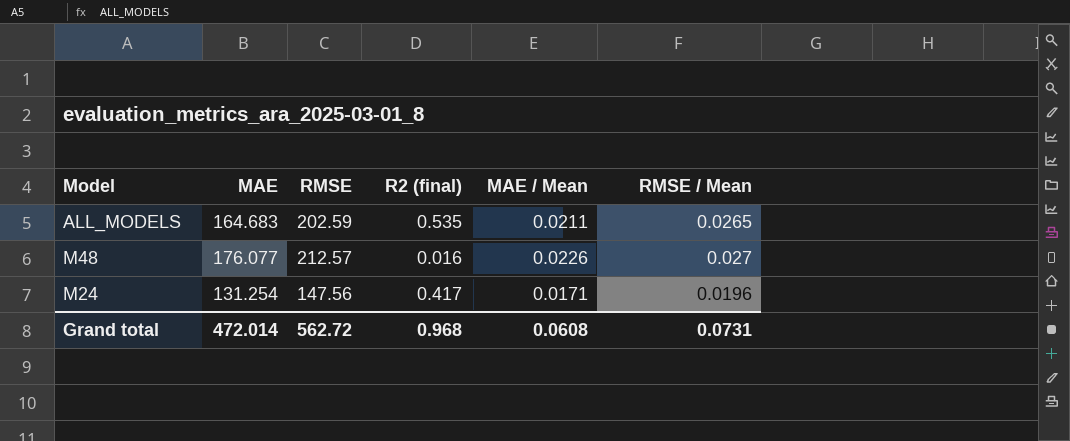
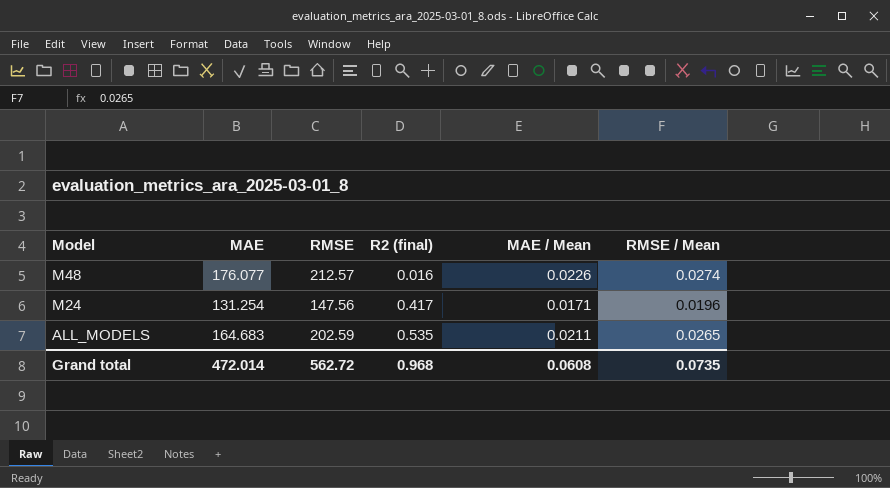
row order: none -> Model descending
M48 | RMSE / Mean: 0.027 -> 0.0274
Grand total | RMSE / Mean: 0.0731 -> 0.0735

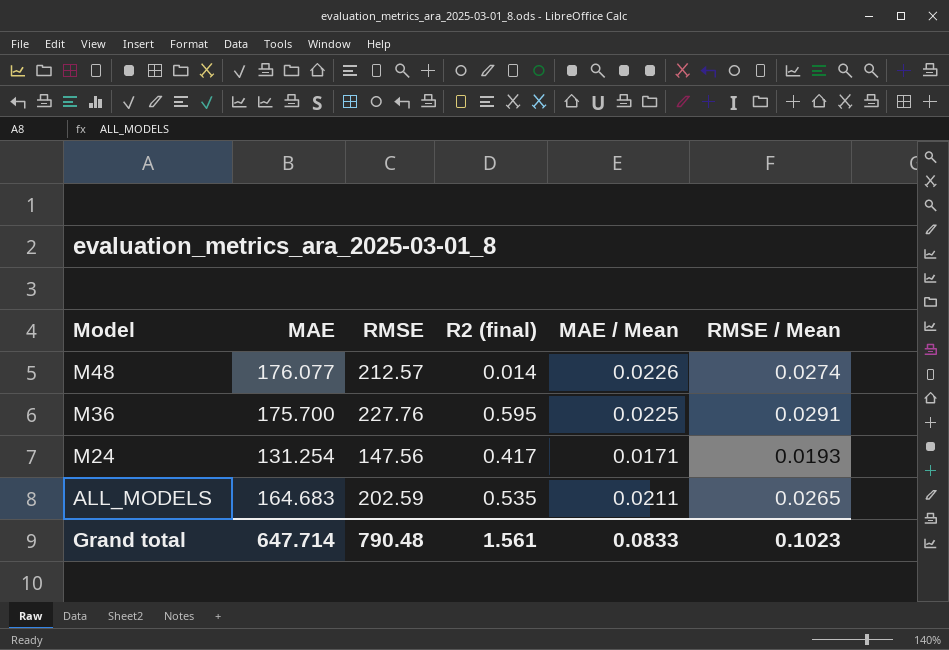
M48 | R2 (final): 0.016 -> 0.014
row M36: none -> 175.700 | 227.76 | 0.595 | 0.0225 | 0.0291
M24 | RMSE / Mean: 0.0196 -> 0.0193
Grand total | MAE: 472.014 -> 647.714
Grand total | RMSE: 562.72 -> 790.48
Grand total | R2 (final): 0.968 -> 1.561
Grand total | MAE / Mean: 0.0608 -> 0.0833
Grand total | RMSE / Mean: 0.0735 -> 0.1023

